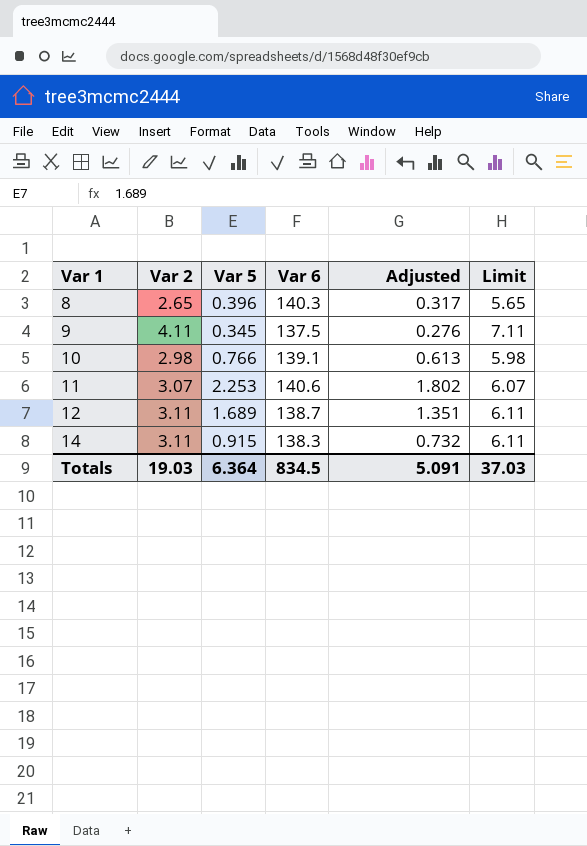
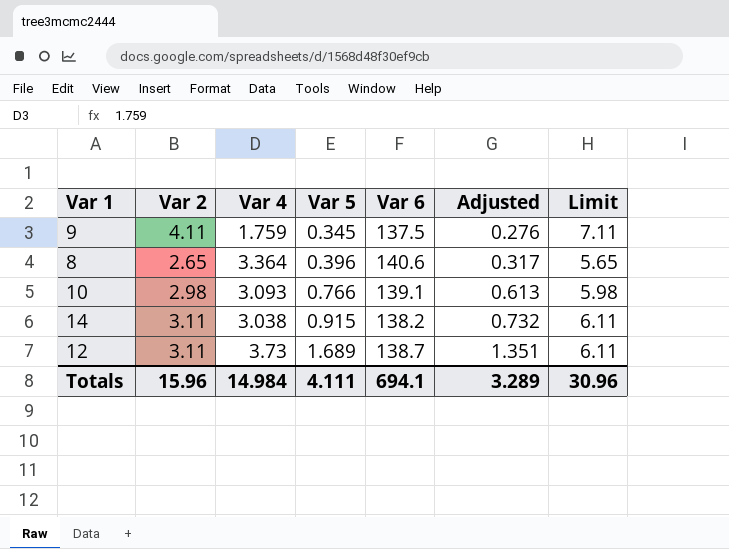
row order: Var 1 ascending -> Var 5 ascending
column Var 4 | position: none -> 3
row 11: 3.07 | 2.253 | 140.6 | 1.802 | 6.07 -> none
8 | Var 6: 140.3 -> 140.6
14 | Var 6: 138.3 -> 138.2
Totals | Var 2: 19.03 -> 15.96
Totals | Var 5: 6.364 -> 4.111
Totals | Var 6: 834.5 -> 694.1
Totals | Adjusted: 5.091 -> 3.289
Totals | Limit: 37.03 -> 30.96

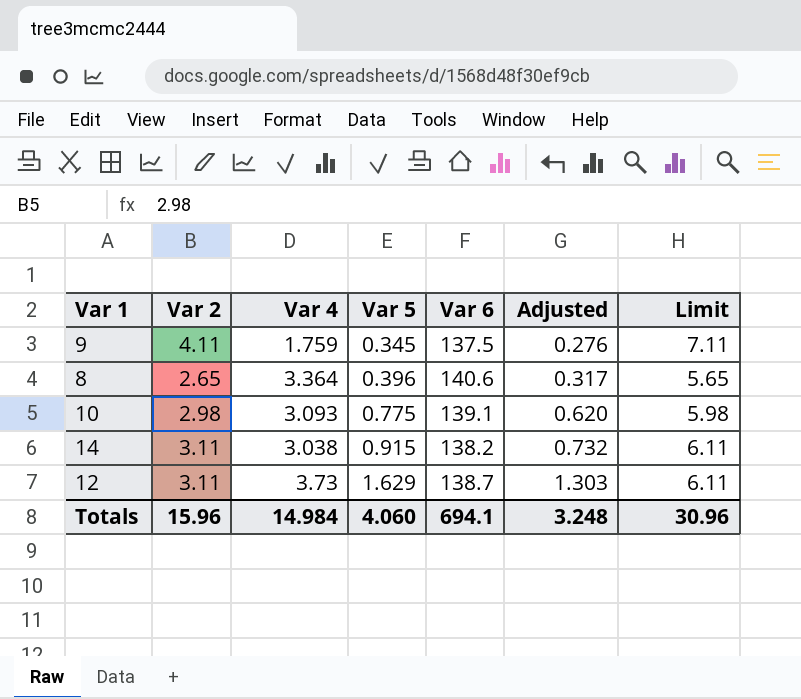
10 | Var 5: 0.766 -> 0.775
10 | Adjusted: 0.613 -> 0.620
12 | Var 5: 1.689 -> 1.629
12 | Adjusted: 1.351 -> 1.303
Totals | Var 5: 4.111 -> 4.060
Totals | Adjusted: 3.289 -> 3.248

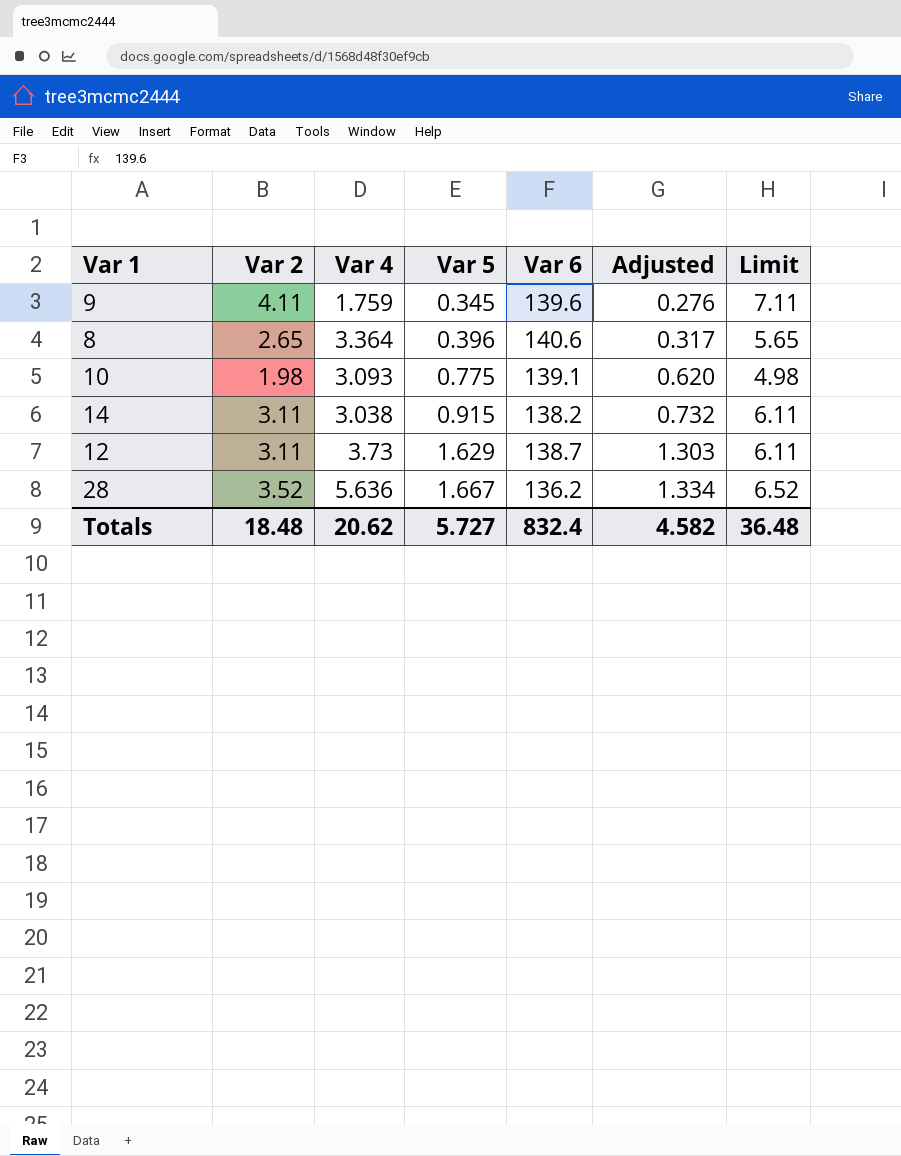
9 | Var 6: 137.5 -> 139.6
10 | Var 2: 2.98 -> 1.98
10 | Limit: 5.98 -> 4.98
row 28: none -> 3.52 | 5.636 | 1.667 | 136.2 | 1.334 | 6.52
Totals | Var 2: 15.96 -> 18.48
Totals | Var 4: 14.984 -> 20.62
Totals | Var 5: 4.060 -> 5.727
Totals | Var 6: 694.1 -> 832.4
Totals | Adjusted: 3.248 -> 4.582
Totals | Limit: 30.96 -> 36.48

